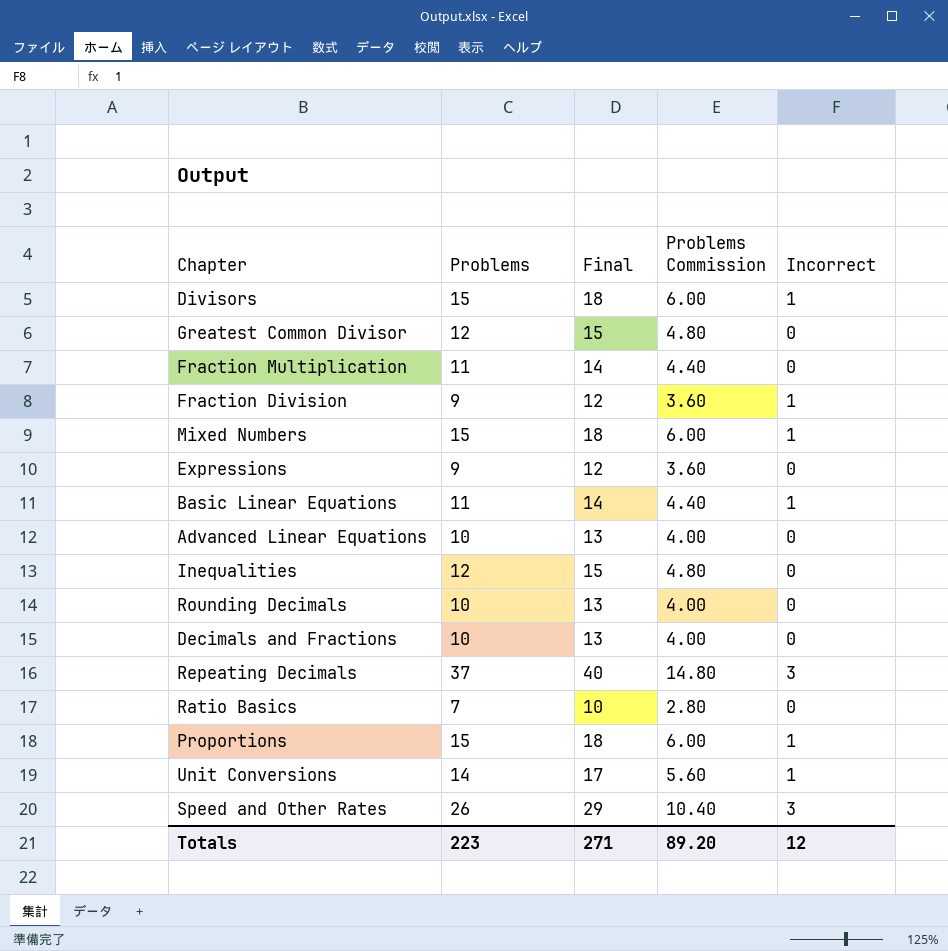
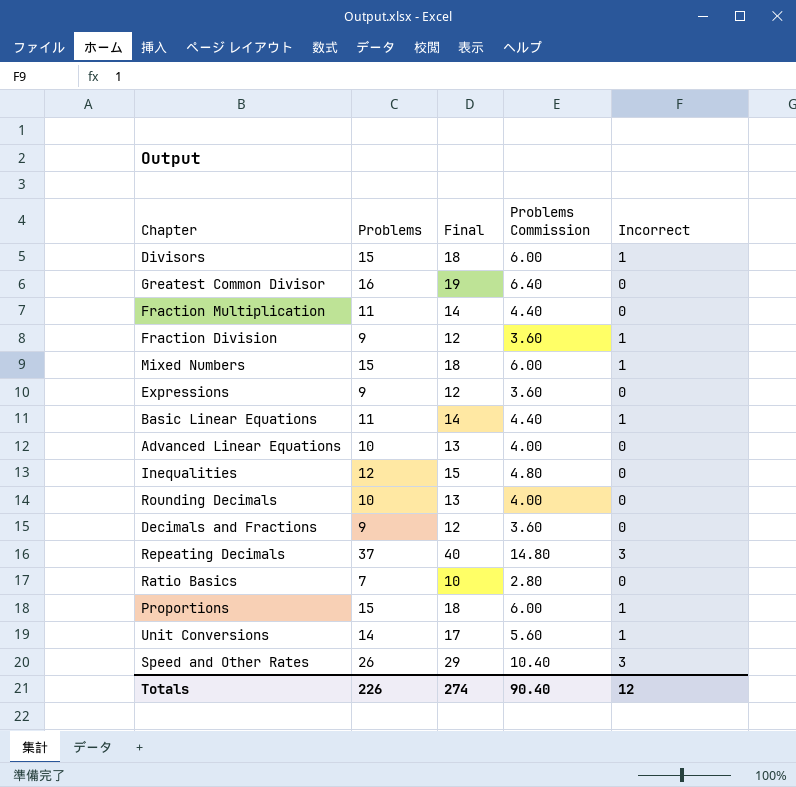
Greatest Common Divisor | Problems: 12 -> 16
Greatest Common Divisor | Final: 15 -> 19
Greatest Common Divisor | Problems Commission: 4.80 -> 6.40
Decimals and Fractions | Problems: 10 -> 9
Decimals and Fractions | Final: 13 -> 12
Decimals and Fractions | Problems Commission: 4.00 -> 3.60
Totals | Problems: 223 -> 226
Totals | Final: 271 -> 274
Totals | Problems Commission: 89.20 -> 90.40

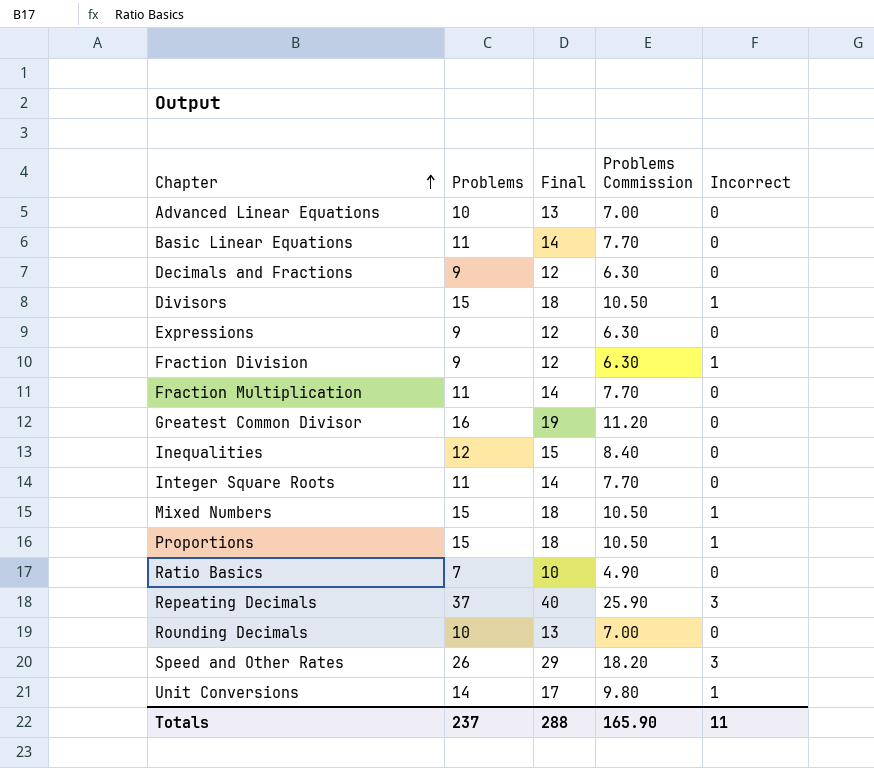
row order: none -> Chapter ascending
column Problems Commission | formula: [Problems] * 0.4 -> [Problems] * 0.7
Basic Linear Equations | Incorrect: 1 -> 0
row Integer Square Roots: none -> 11 | 14 | 7.70 | 0
Totals | Problems: 226 -> 237
Totals | Final: 274 -> 288
Totals | Problems Commission: 90.40 -> 165.90
Totals | Incorrect: 12 -> 11

